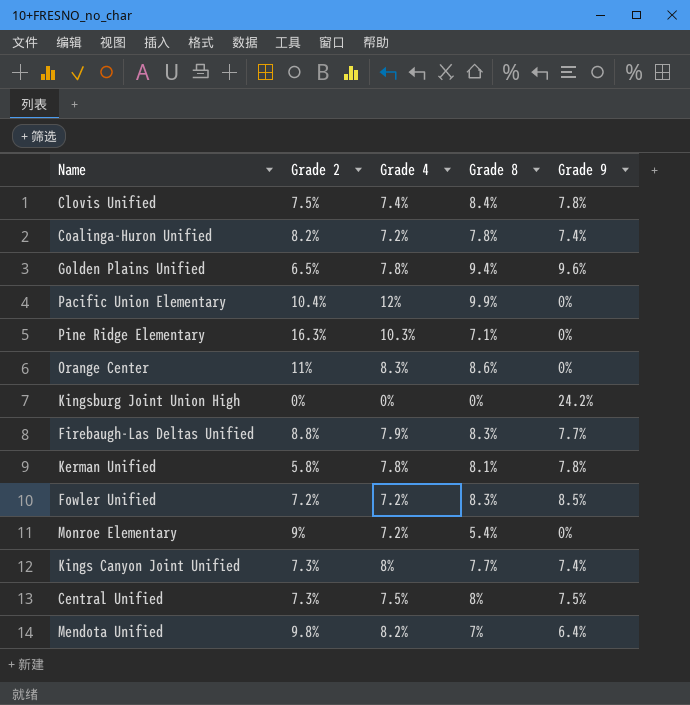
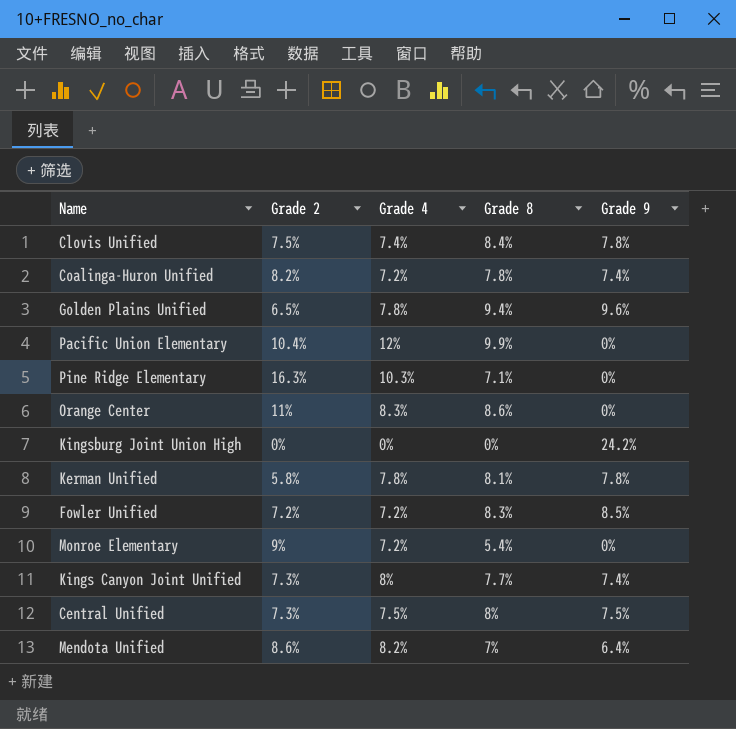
row Firebaugh-Las Deltas Unified: 8.8% | 7.9% | 8.3% | 7.7% -> none
Mendota Unified | Grade 2: 9.8% -> 8.6%

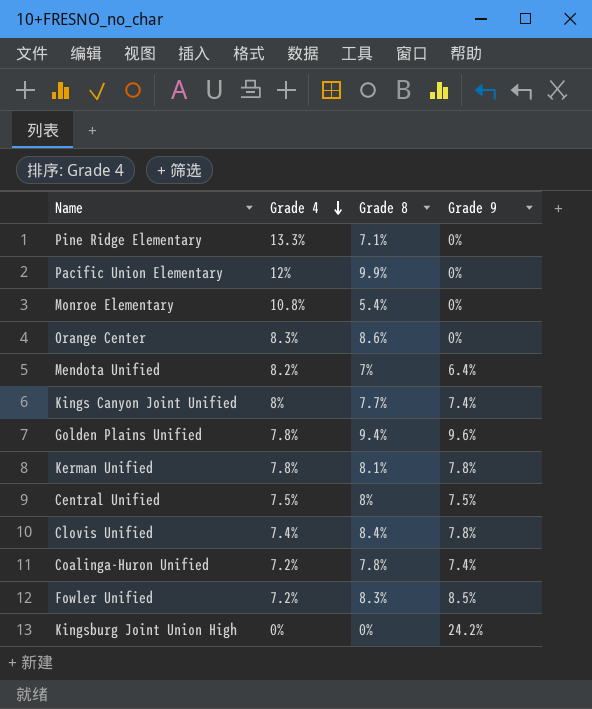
row order: none -> Grade 4 descending
column Grade 2 | position: 2 -> none
Pine Ridge Elementary | Grade 4: 10.3% -> 13.3%
Monroe Elementary | Grade 4: 7.2% -> 10.8%

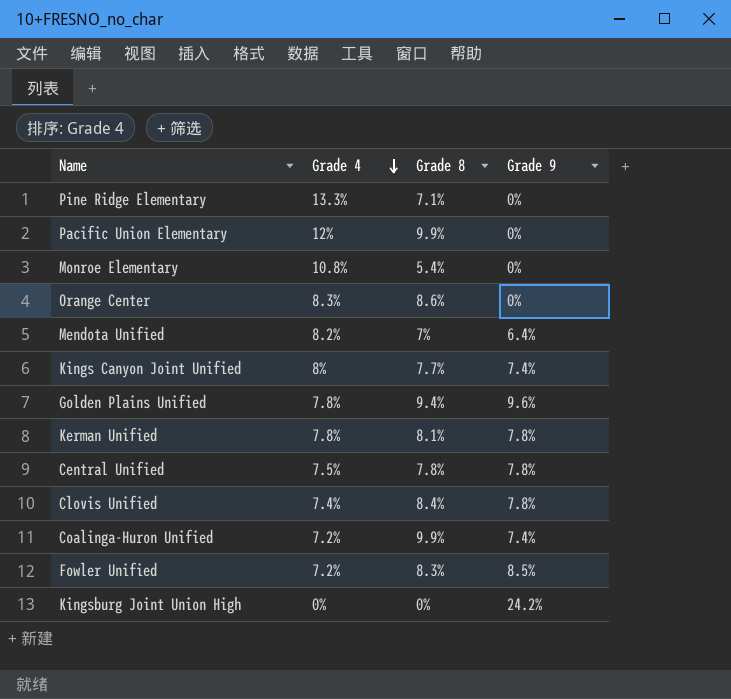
Central Unified | Grade 8: 8% -> 7.8%
Central Unified | Grade 9: 7.5% -> 7.8%
Coalinga-Huron Unified | Grade 8: 7.8% -> 9.9%

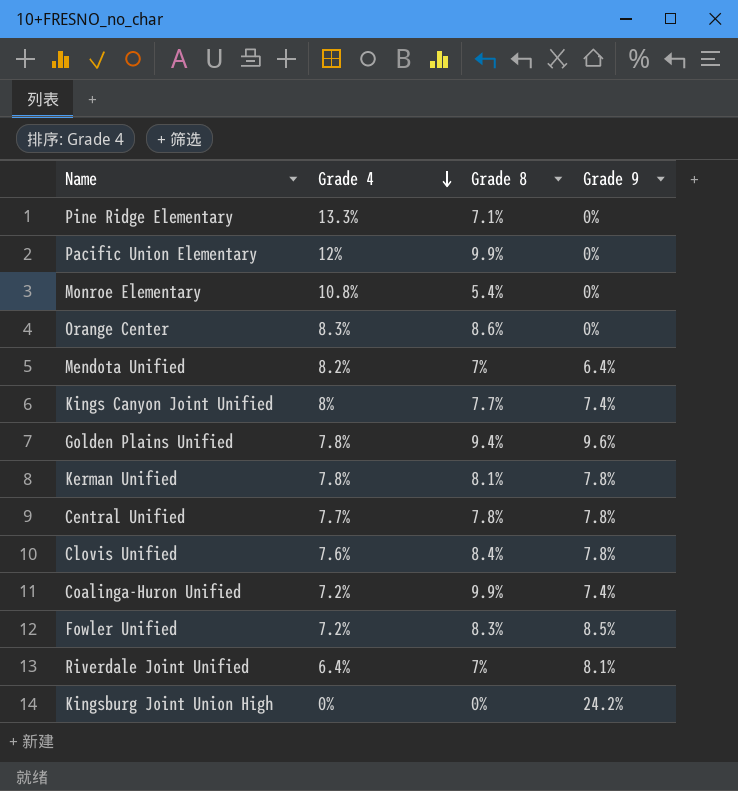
Central Unified | Grade 4: 7.5% -> 7.7%
Clovis Unified | Grade 4: 7.4% -> 7.6%
row Riverdale Joint Unified: none -> 6.4% | 7% | 8.1%

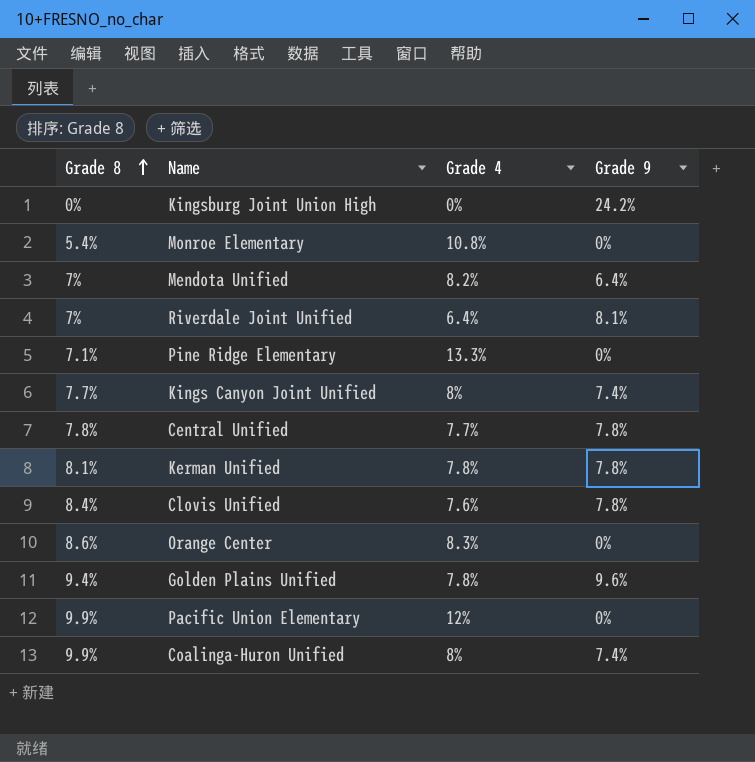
row order: Grade 4 descending -> Grade 8 ascending
column Grade 8 | position: 3 -> 1
row Fowler Unified: 7.2% | 8.3% | 8.5% -> none
Coalinga-Huron Unified | Grade 4: 7.2% -> 8%

